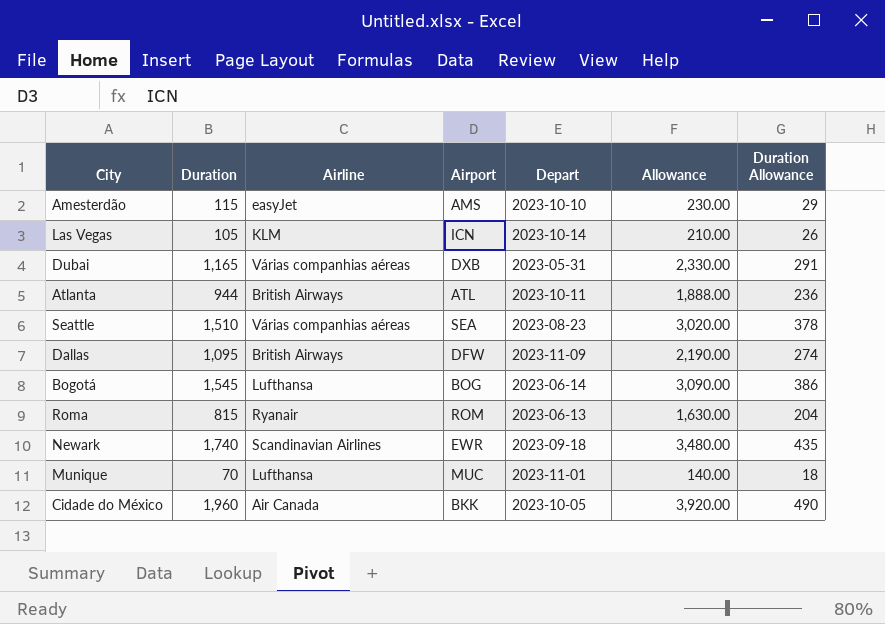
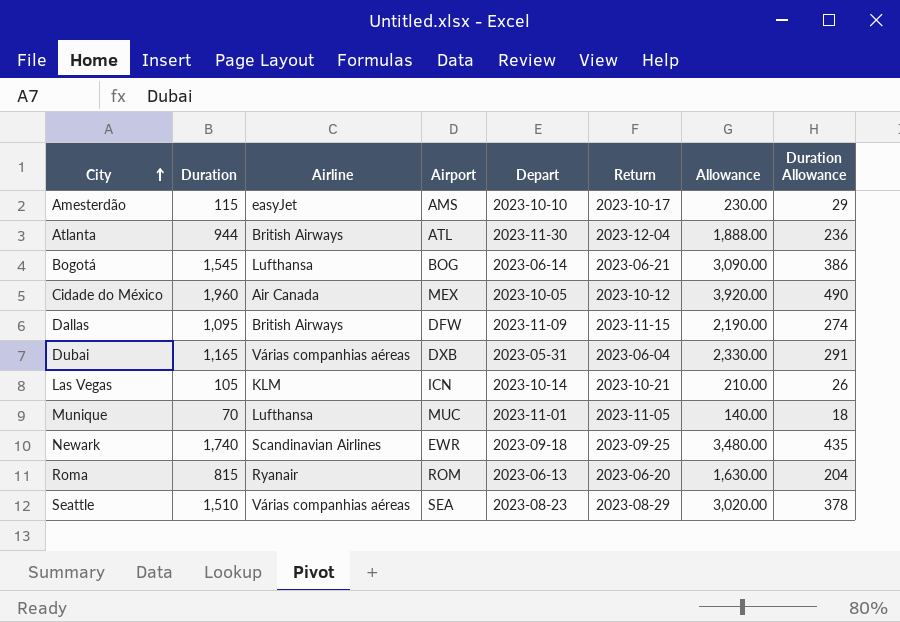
row order: none -> City ascending
column Return | position: none -> 6
Atlanta | Depart: 2023-10-11 -> 2023-11-30
Cidade do México | Airport: BKK -> MEX

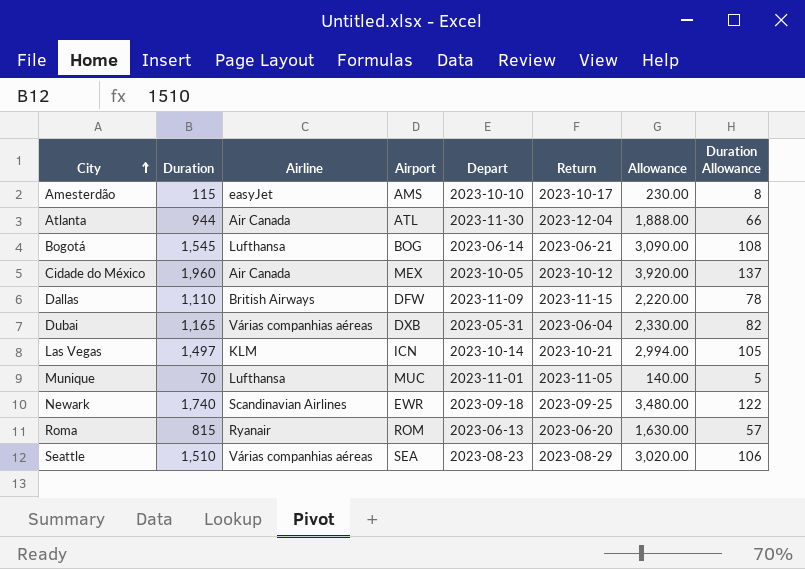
column Duration Allowance | formula: [Duration] * 0.25 -> [Duration] * 0.07
Atlanta | Airline: British Airways -> Air Canada
Dallas | Duration: 1,095 -> 1,110
Dallas | Allowance: 2,190.00 -> 2,220.00
Las Vegas | Duration: 105 -> 1,497
Las Vegas | Allowance: 210.00 -> 2,994.00

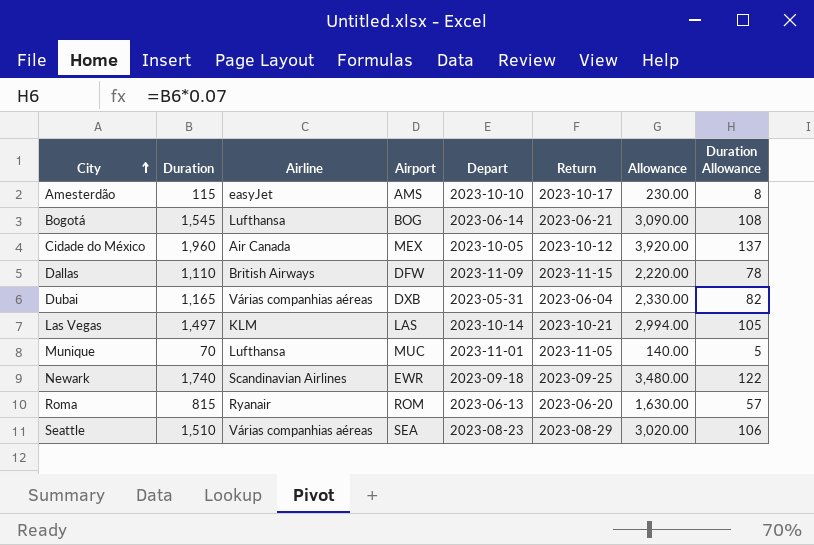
row Atlanta: 944 | Air Canada | ATL | 2023-11-30 | 2023-12-04 | 1,888.00 | 66 -> none
Las Vegas | Airport: ICN -> LAS

